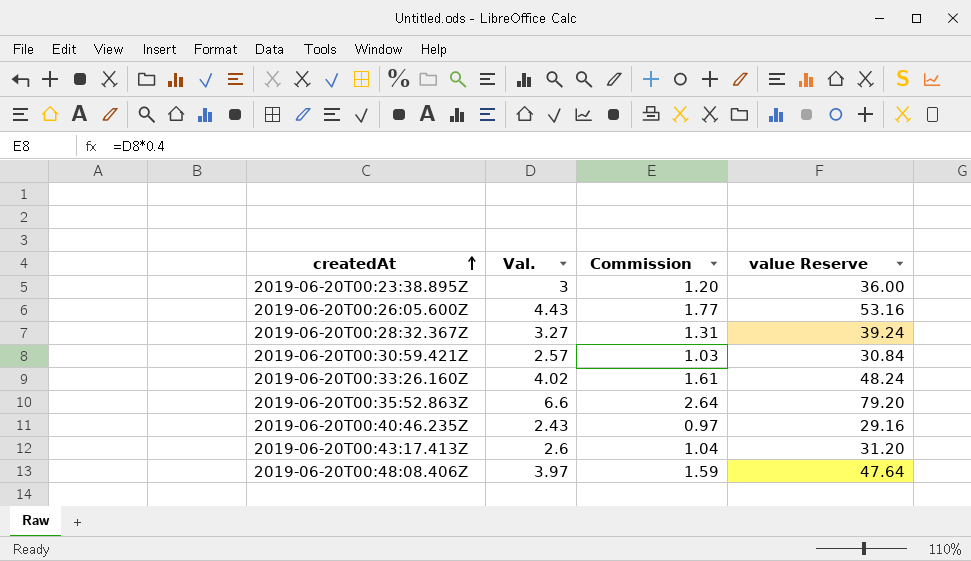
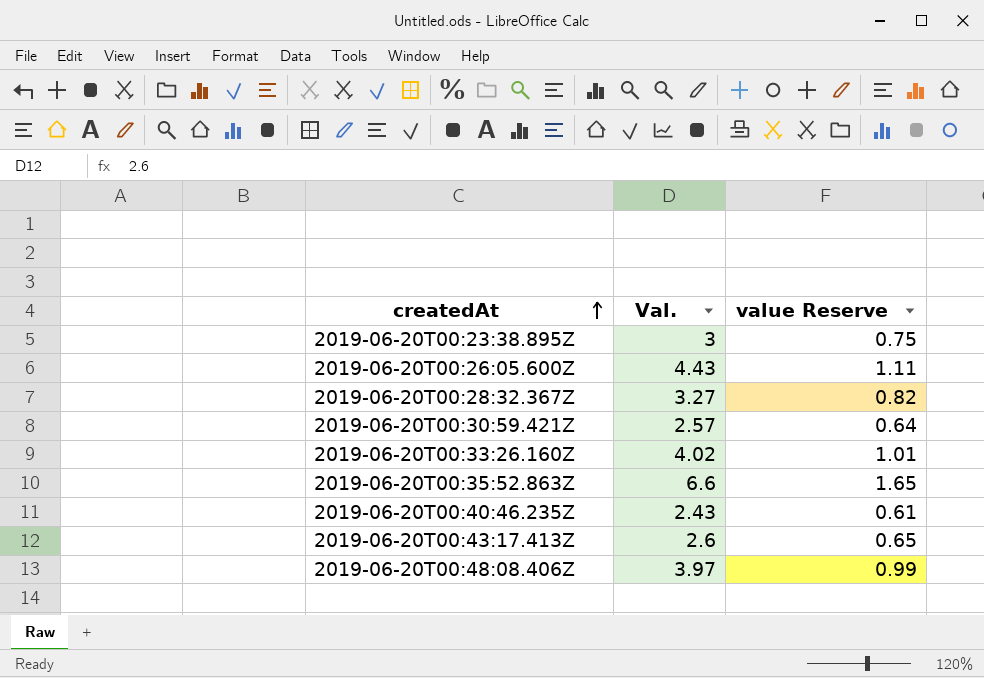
column Commission | formula: [Val.] * 0.4 -> none
column value Reserve | formula: [Val.] * 12 -> [Val.] * 0.25

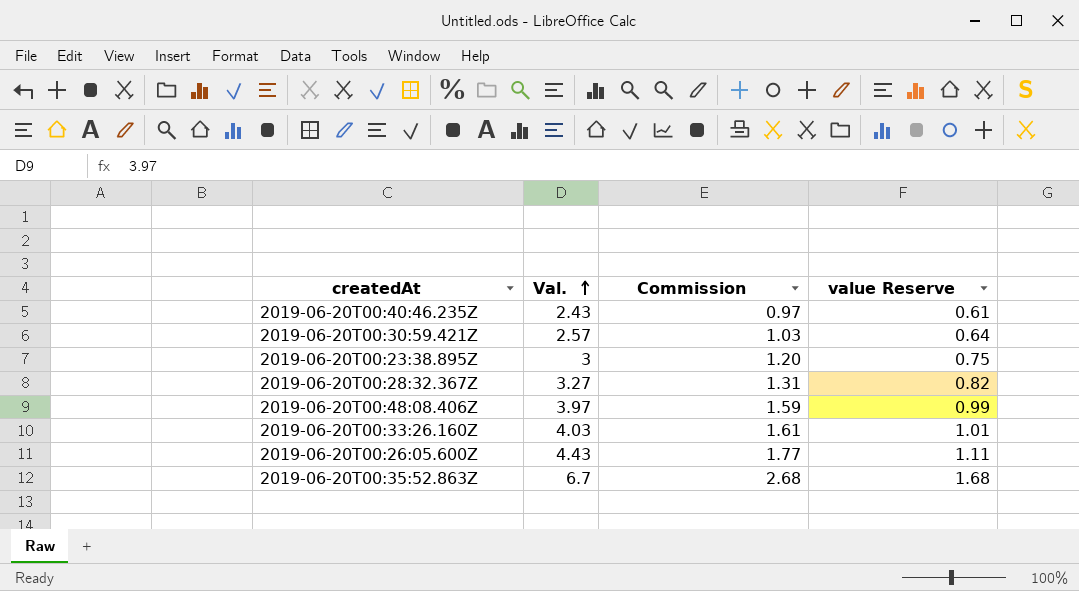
row order: createdAt ascending -> Val. ascending
column Commission | formula: none -> [Val.] * 0.4
row 2019-06-20T00:43:17.413Z: 2.6 | 0.65 -> none
2019-06-20T00:33:26.160Z | Val.: 4.02 -> 4.03
2019-06-20T00:35:52.863Z | Val.: 6.6 -> 6.7
2019-06-20T00:35:52.863Z | value Reserve: 1.65 -> 1.68

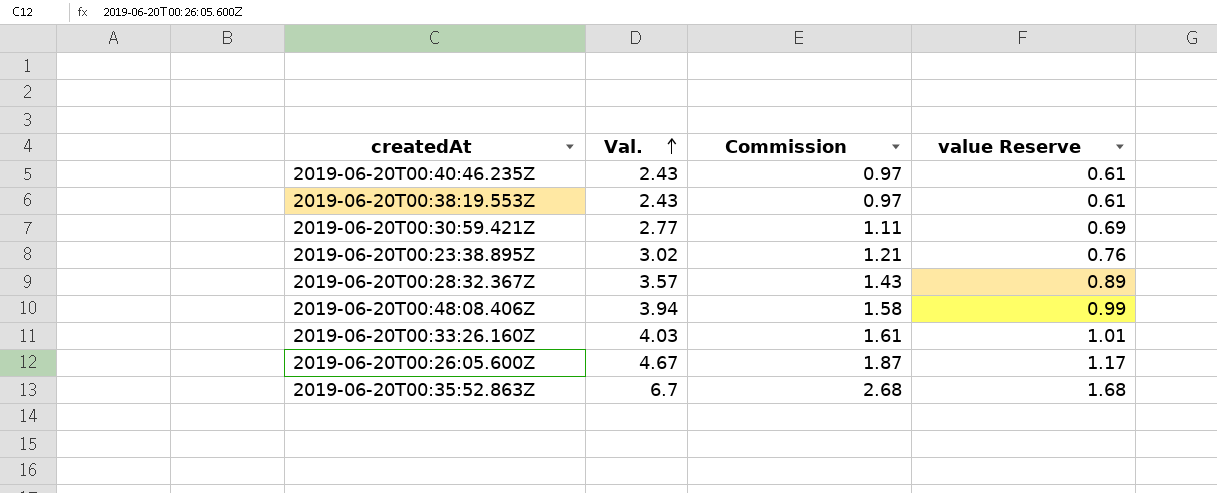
row 2019-06-20T00:38:19.553Z: none -> 2.43 | 0.97 | 0.61
2019-06-20T00:30:59.421Z | Val.: 2.57 -> 2.77
2019-06-20T00:30:59.421Z | Commission: 1.03 -> 1.11
2019-06-20T00:30:59.421Z | value Reserve: 0.64 -> 0.69
2019-06-20T00:23:38.895Z | Val.: 3 -> 3.02
2019-06-20T00:23:38.895Z | Commission: 1.20 -> 1.21
2019-06-20T00:23:38.895Z | value Reserve: 0.75 -> 0.76
2019-06-20T00:28:32.367Z | Val.: 3.27 -> 3.57
2019-06-20T00:28:32.367Z | Commission: 1.31 -> 1.43
2019-06-20T00:28:32.367Z | value Reserve: 0.82 -> 0.89
2019-06-20T00:48:08.406Z | Val.: 3.97 -> 3.94
2019-06-20T00:48:08.406Z | Commission: 1.59 -> 1.58
2019-06-20T00:26:05.600Z | Val.: 4.43 -> 4.67
2019-06-20T00:26:05.600Z | Commission: 1.77 -> 1.87
2019-06-20T00:26:05.600Z | value Reserve: 1.11 -> 1.17

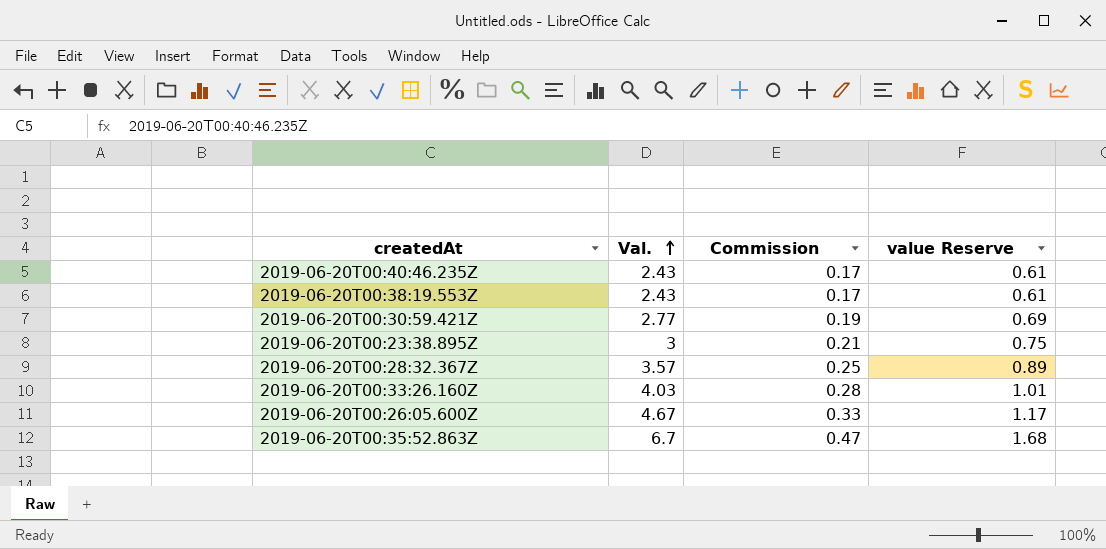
column Commission | formula: [Val.] * 0.4 -> [Val.] * 0.07
row 2019-06-20T00:48:08.406Z: 3.94 | 1.58 | 0.99 -> none
2019-06-20T00:23:38.895Z | Val.: 3.02 -> 3
2019-06-20T00:23:38.895Z | value Reserve: 0.76 -> 0.75

